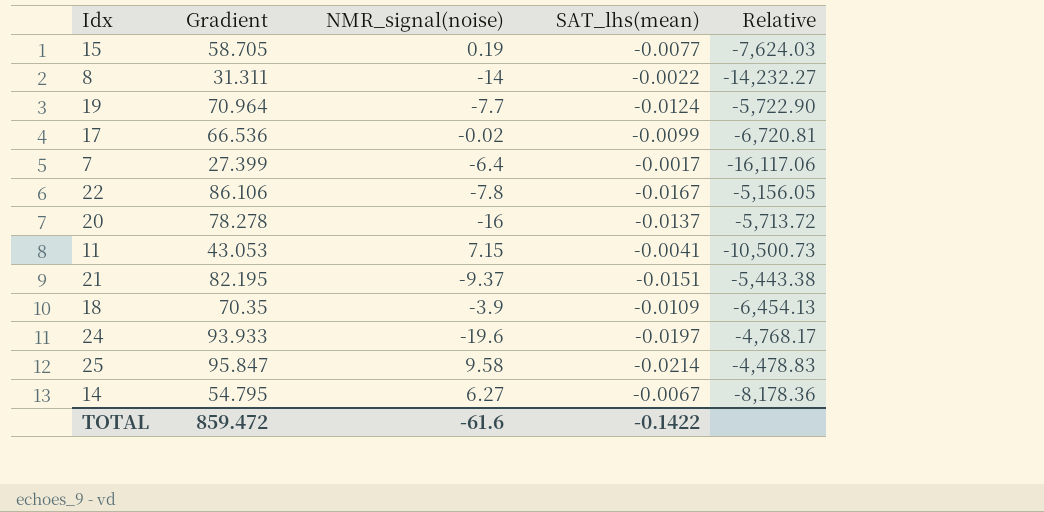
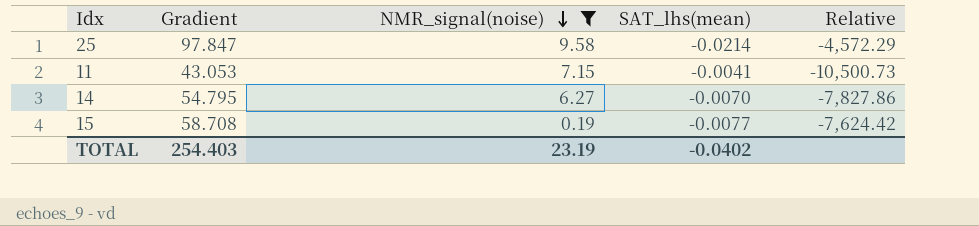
filter: none -> NMR_signal(noise) >= 0.19
row order: none -> NMR_signal(noise) descending
25 | Gradient: 95.847 -> 97.847
25 | Relative: -4,478.83 -> -4,572.29
14 | SAT_lhs(mean): -0.0067 -> -0.0070
14 | Relative: -8,178.36 -> -7,827.86
15 | Gradient: 58.705 -> 58.708
15 | Relative: -7,624.03 -> -7,624.42
TOTAL | Gradient: 859.472 -> 254.403
TOTAL | NMR_signal(noise): -61.6 -> 23.19
TOTAL | SAT_lhs(mean): -0.1422 -> -0.0402

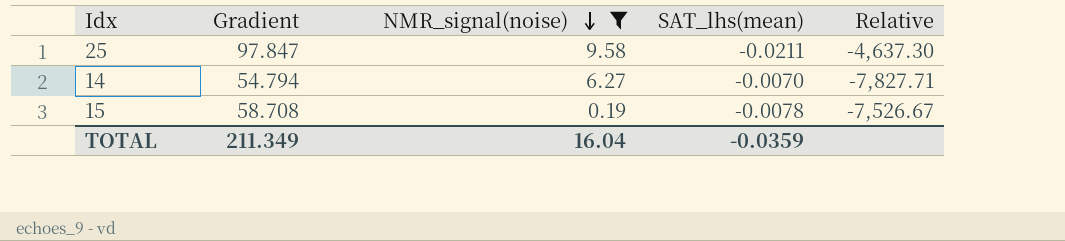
row 11: 43.053 | 7.15 | -0.0041 | -10,500.73 -> none
25 | SAT_lhs(mean): -0.0214 -> -0.0211
25 | Relative: -4,572.29 -> -4,637.30
14 | Gradient: 54.795 -> 54.794
14 | Relative: -7,827.86 -> -7,827.71
15 | SAT_lhs(mean): -0.0077 -> -0.0078
15 | Relative: -7,624.42 -> -7,526.67
TOTAL | Gradient: 254.403 -> 211.349
TOTAL | NMR_signal(noise): 23.19 -> 16.04
TOTAL | SAT_lhs(mean): -0.0402 -> -0.0359

